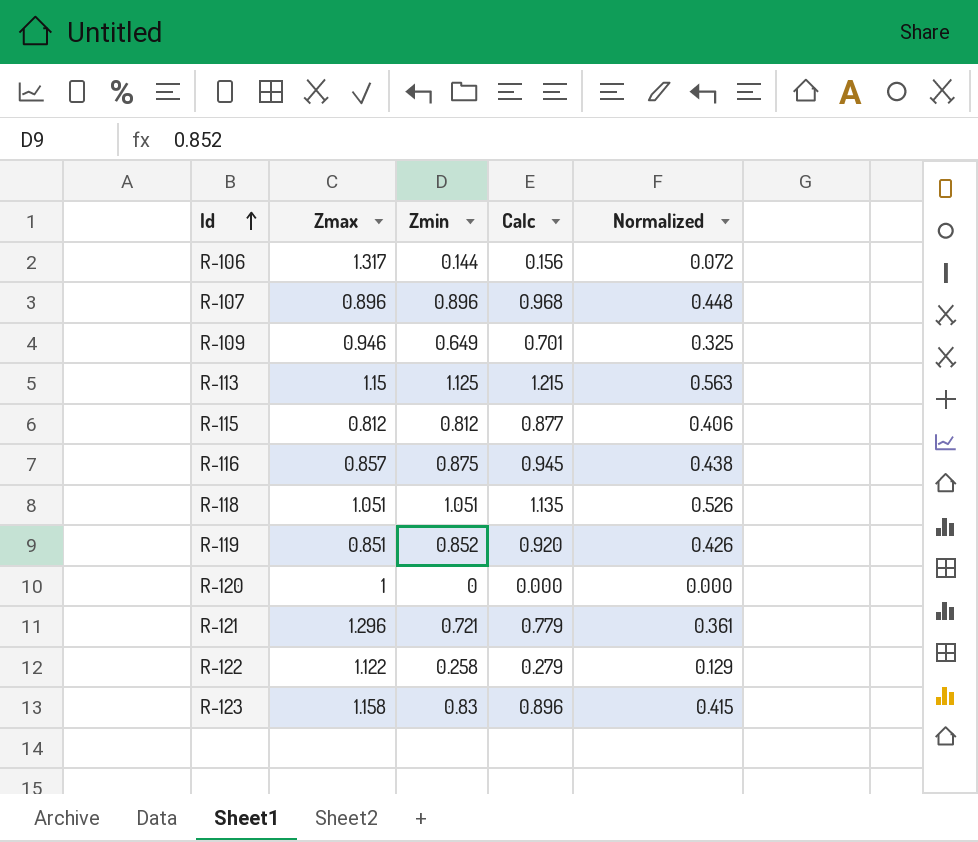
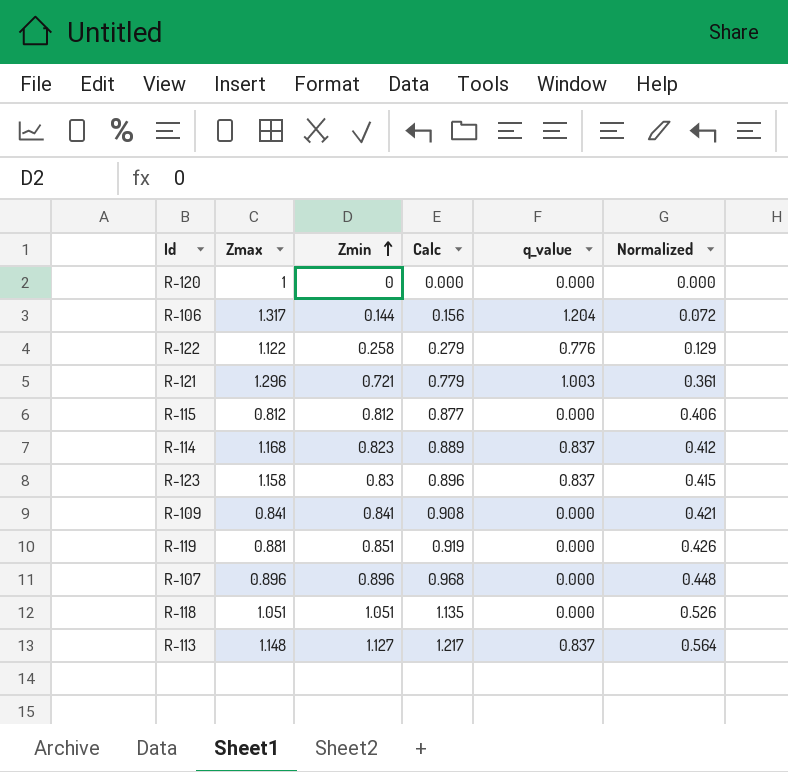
row order: Id ascending -> Zmin ascending
column q_value | position: none -> 5
row R-116: 0.857 | 0.875 | 0.945 | 0.438 -> none
row R-114: none -> 1.168 | 0.823 | 0.889 | 0.837 | 0.412
R-109 | Zmax: 0.946 -> 0.841
R-109 | Zmin: 0.649 -> 0.841
R-109 | Calc: 0.701 -> 0.908
R-109 | Normalized: 0.325 -> 0.421
R-119 | Zmax: 0.851 -> 0.881
R-119 | Zmin: 0.852 -> 0.851
R-119 | Calc: 0.920 -> 0.919
R-113 | Zmax: 1.15 -> 1.148
R-113 | Zmin: 1.125 -> 1.127
R-113 | Calc: 1.215 -> 1.217
R-113 | Normalized: 0.563 -> 0.564

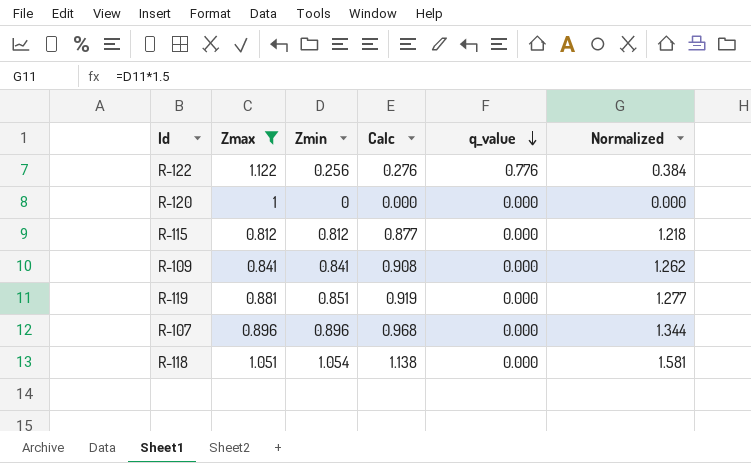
filter: none -> Zmax <= 1.122
row order: Zmin ascending -> q_value descending
column Normalized | formula: [Zmin] * 0.5 -> [Zmin] * 1.5
R-122 | Zmin: 0.258 -> 0.256
R-122 | Calc: 0.279 -> 0.276
R-118 | Zmin: 1.051 -> 1.054
R-118 | Calc: 1.135 -> 1.138

